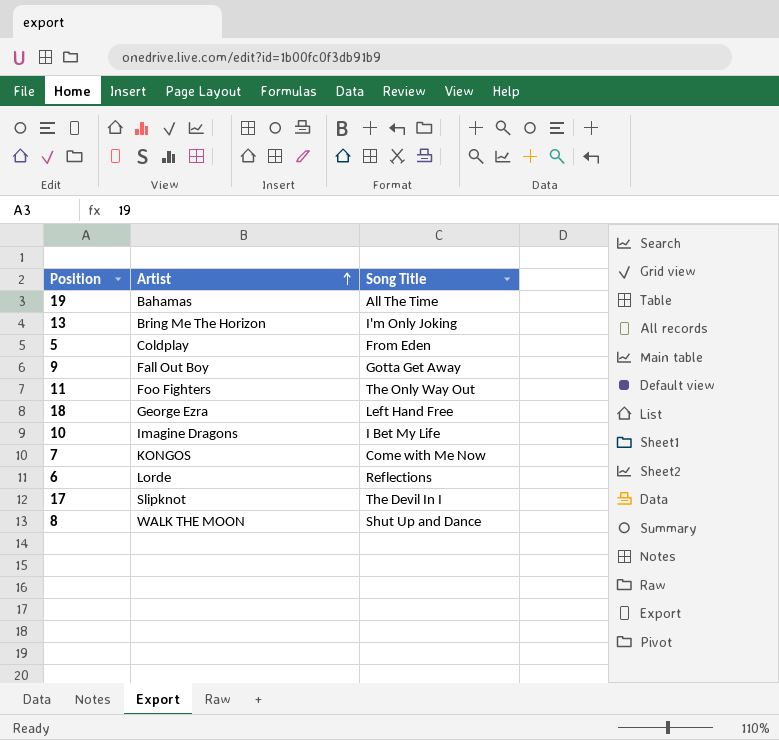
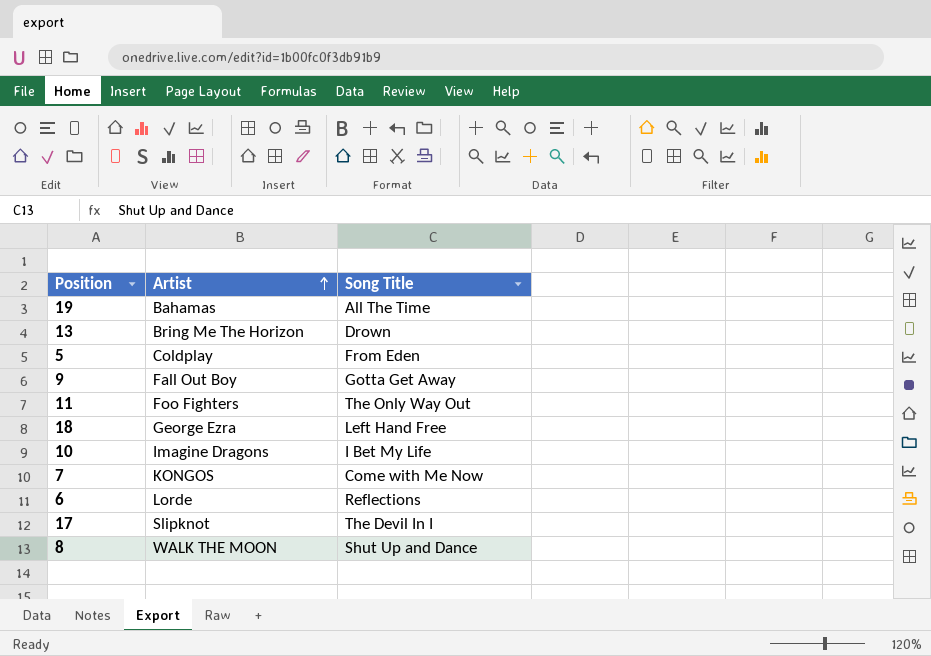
13 | Song Title: I'm Only Joking -> Drown

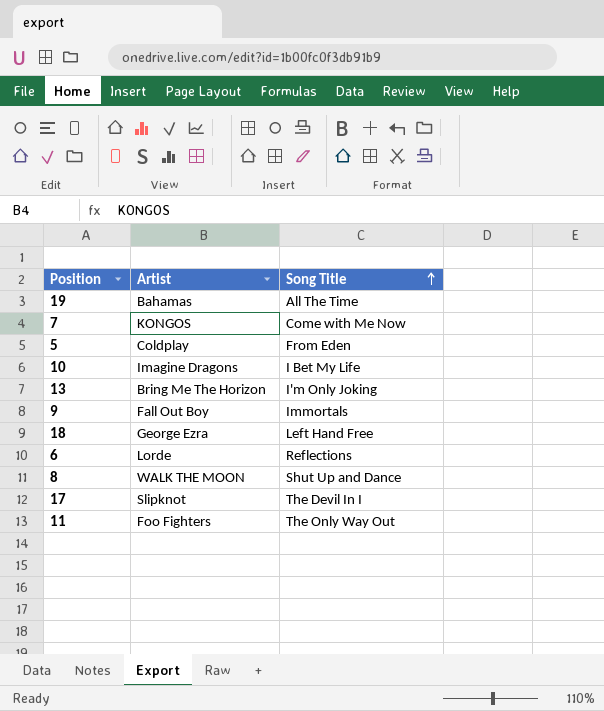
row order: Artist ascending -> Song Title ascending
13 | Song Title: Drown -> I'm Only Joking
9 | Song Title: Gotta Get Away -> Immortals

